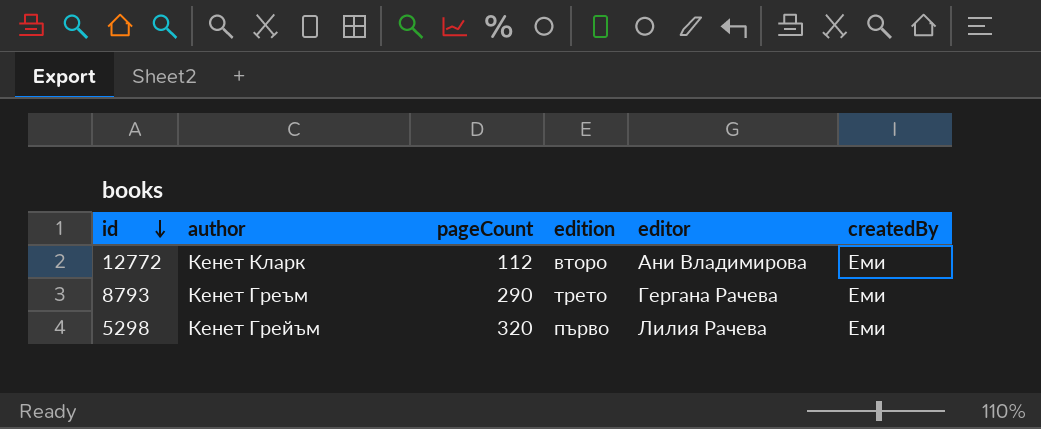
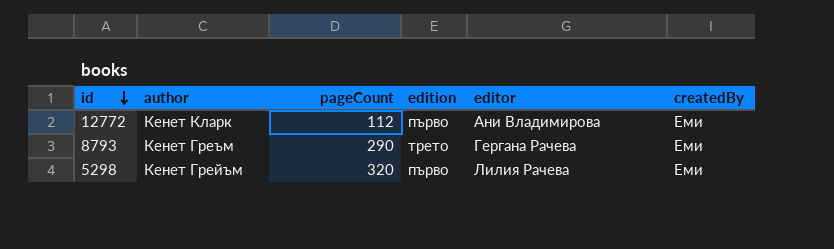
12772 | edition: второ -> първо

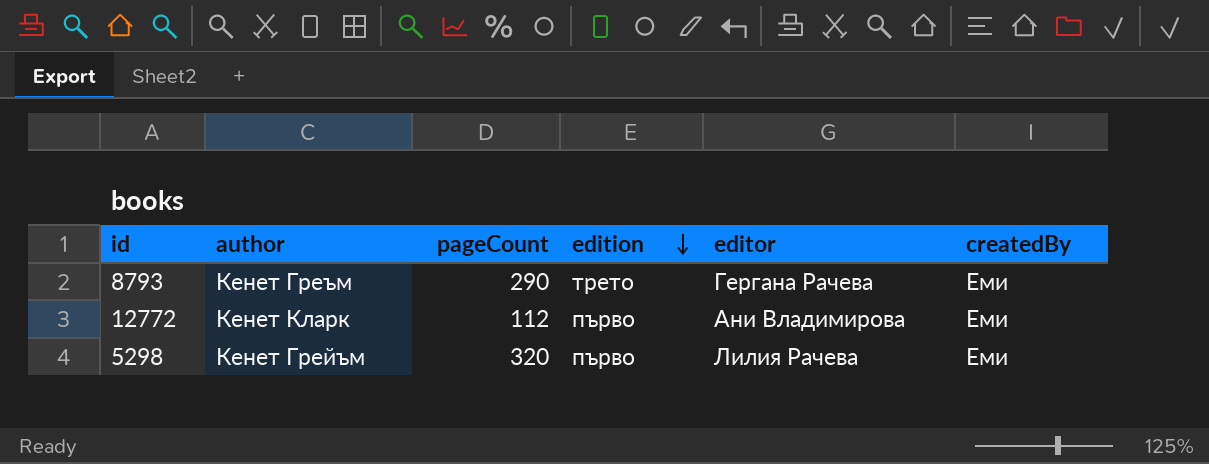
row order: id descending -> edition descending

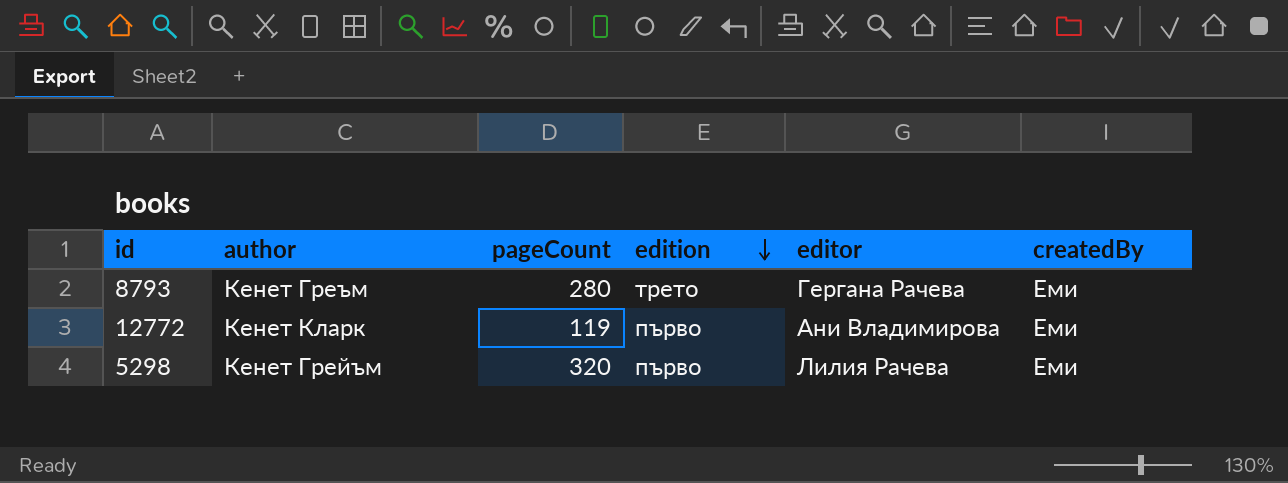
8793 | pageCount: 290 -> 280
12772 | pageCount: 112 -> 119

